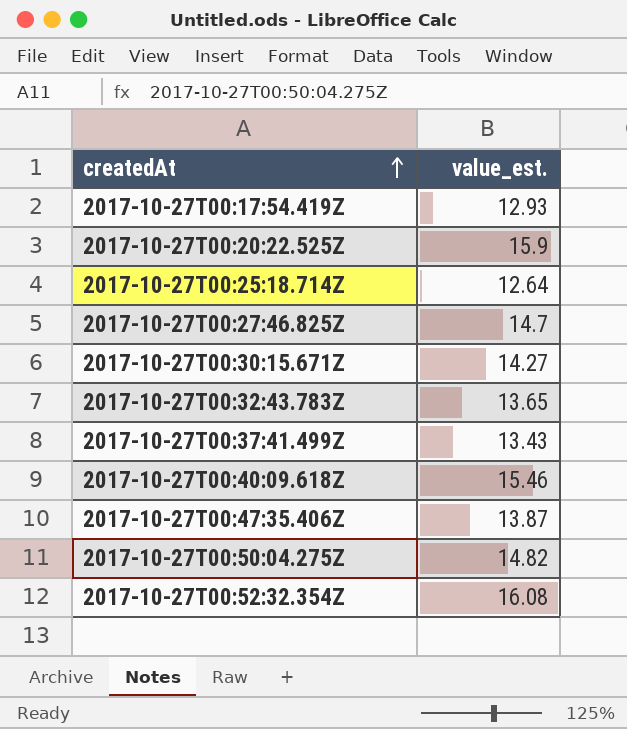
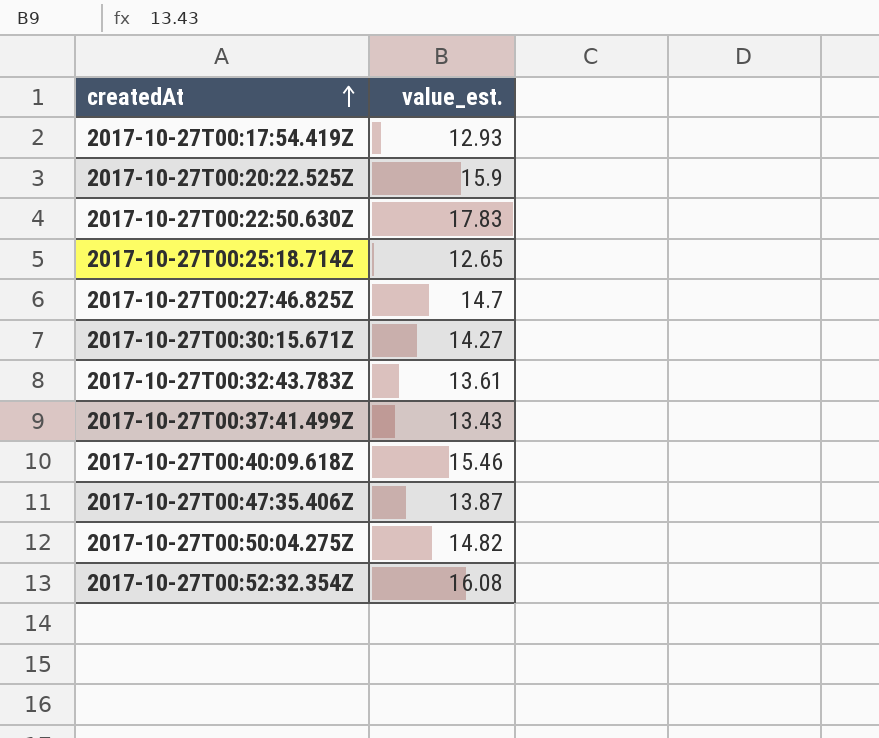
row 2017-10-27T00:22:50.630Z: none -> 17.83
2017-10-27T00:25:18.714Z | value_est.: 12.64 -> 12.65
2017-10-27T00:32:43.783Z | value_est.: 13.65 -> 13.61

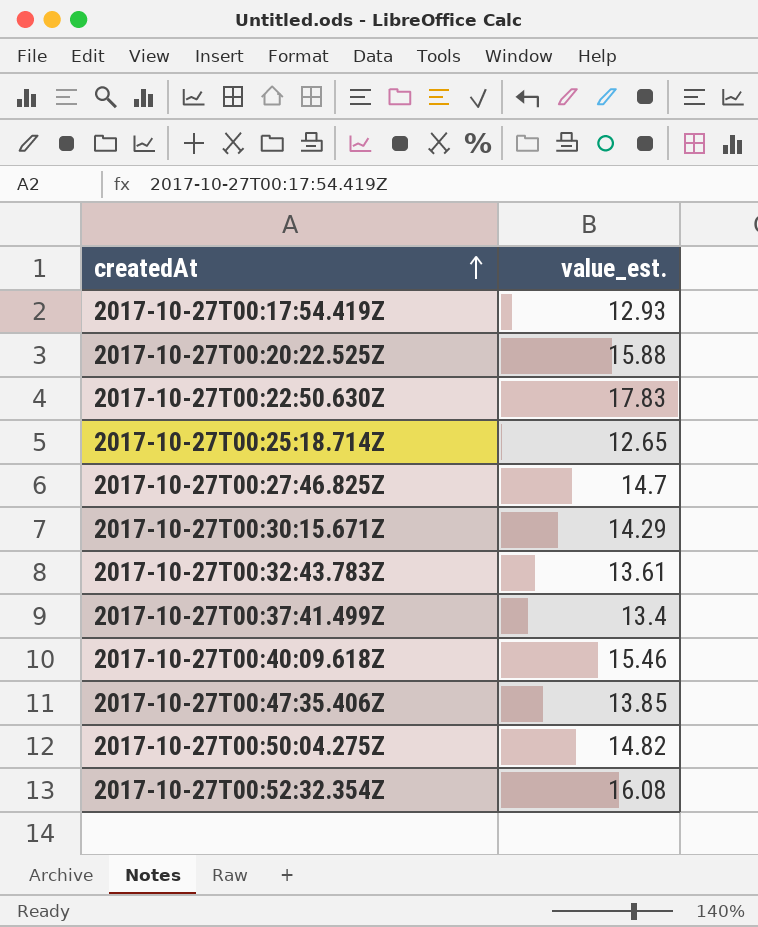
2017-10-27T00:20:22.525Z | value_est.: 15.9 -> 15.88
2017-10-27T00:30:15.671Z | value_est.: 14.27 -> 14.29
2017-10-27T00:37:41.499Z | value_est.: 13.43 -> 13.4
2017-10-27T00:47:35.406Z | value_est.: 13.87 -> 13.85

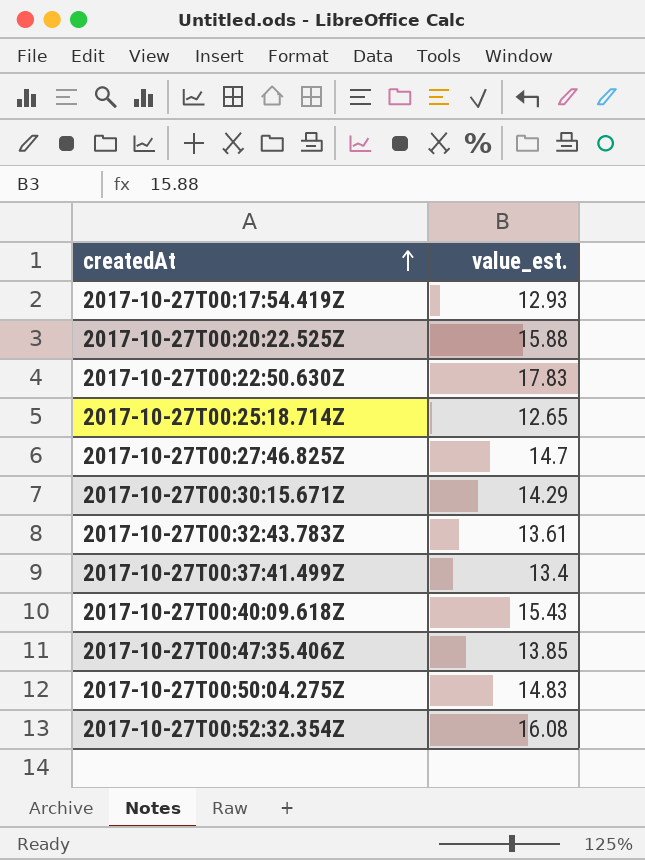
2017-10-27T00:40:09.618Z | value_est.: 15.46 -> 15.43
2017-10-27T00:50:04.275Z | value_est.: 14.82 -> 14.83

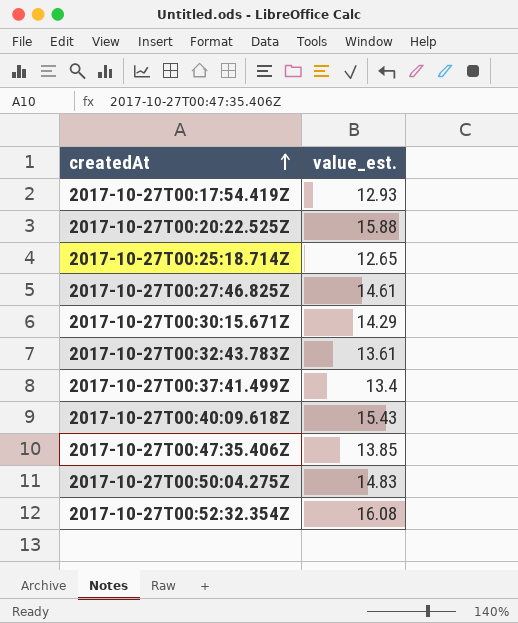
row 2017-10-27T00:22:50.630Z: 17.83 -> none
2017-10-27T00:27:46.825Z | value_est.: 14.7 -> 14.61

